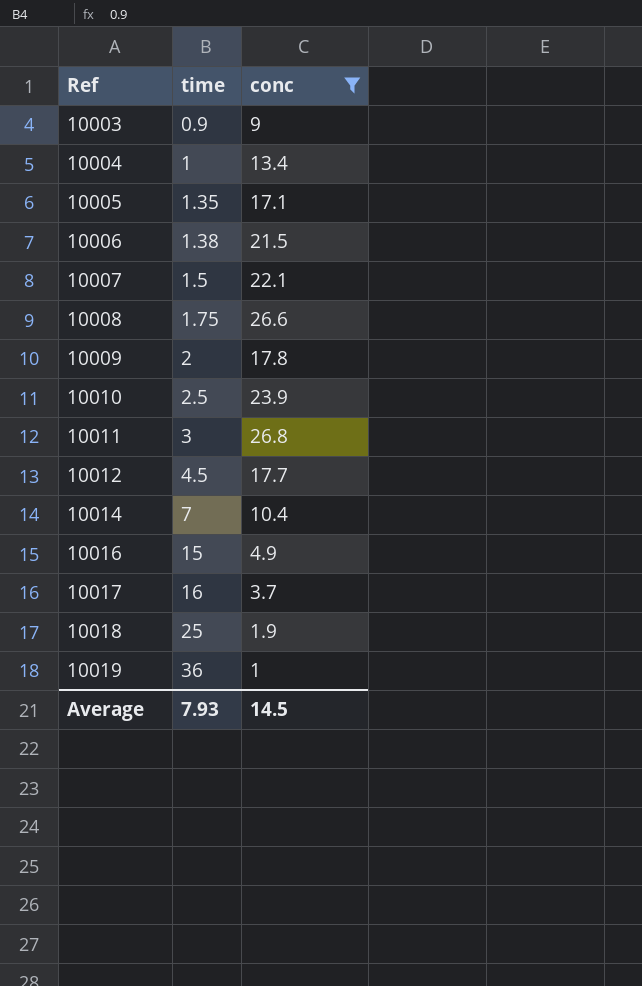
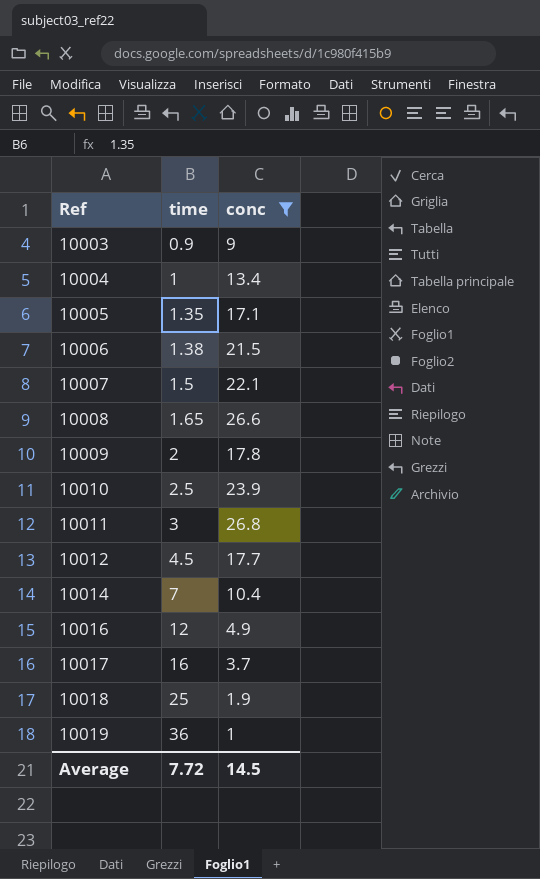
10008 | time: 1.75 -> 1.65
10016 | time: 15 -> 12
Average | time: 7.93 -> 7.72

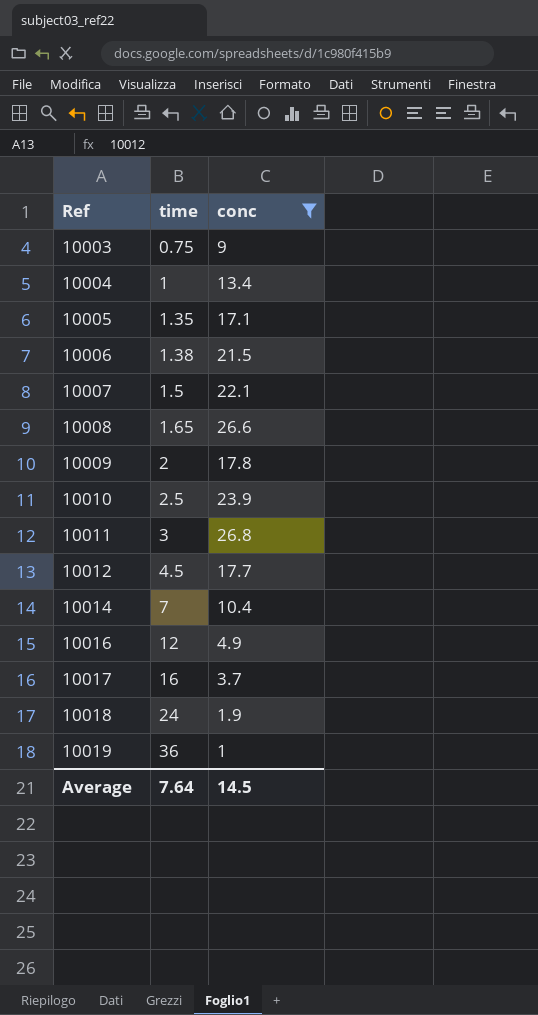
10003 | time: 0.9 -> 0.75
10018 | time: 25 -> 24
Average | time: 7.72 -> 7.64

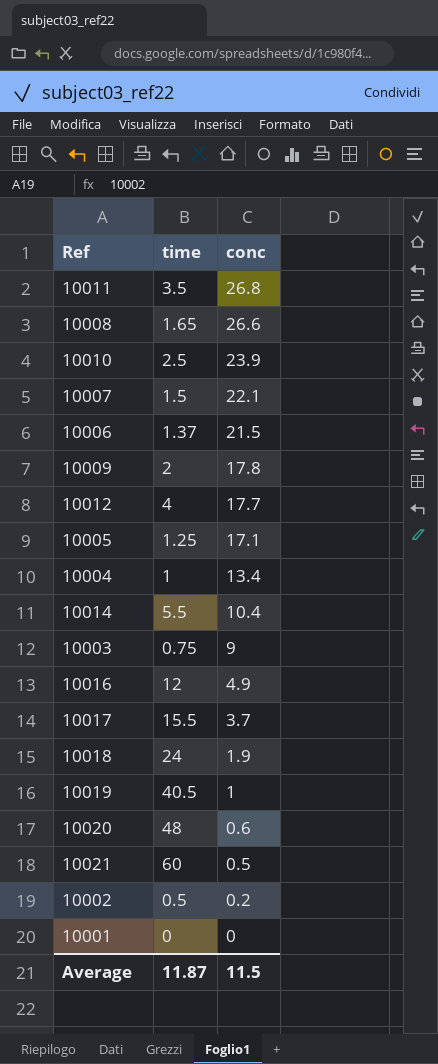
filter: conc >= 1 -> none
row order: Ref ascending -> conc descending
10011 | time: 3 -> 3.5
10006 | time: 1.38 -> 1.37
10012 | time: 4.5 -> 4
10005 | time: 1.35 -> 1.25
10014 | time: 7 -> 5.5
10017 | time: 16 -> 15.5
10019 | time: 36 -> 40.5
Average | time: 7.64 -> 11.87
Average | conc: 14.5 -> 11.5

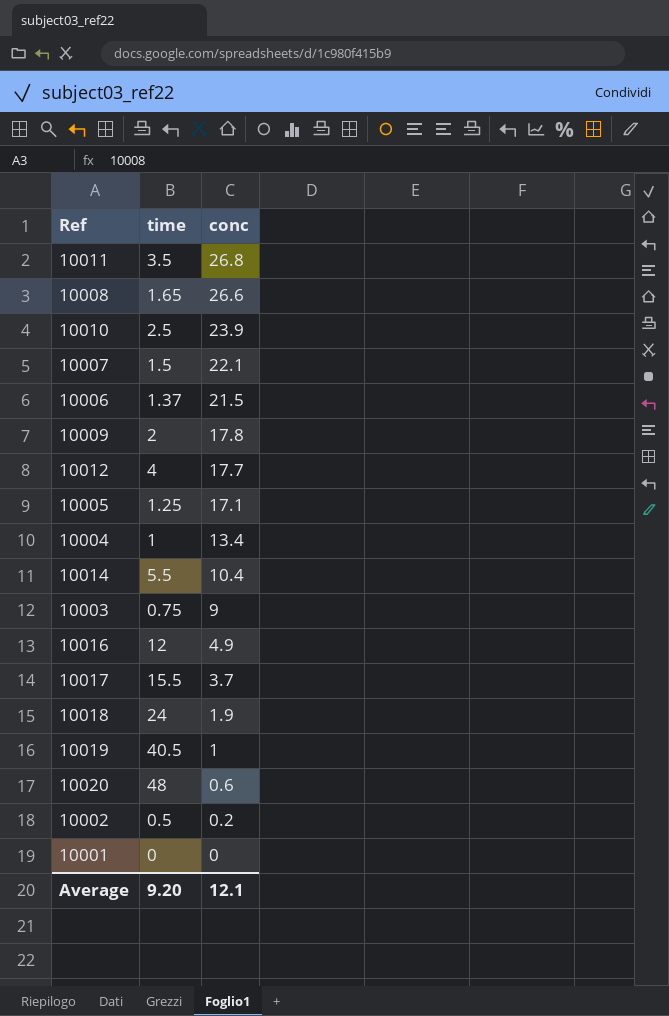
row 10021: 60 | 0.5 -> none
Average | time: 11.87 -> 9.20
Average | conc: 11.5 -> 12.1

